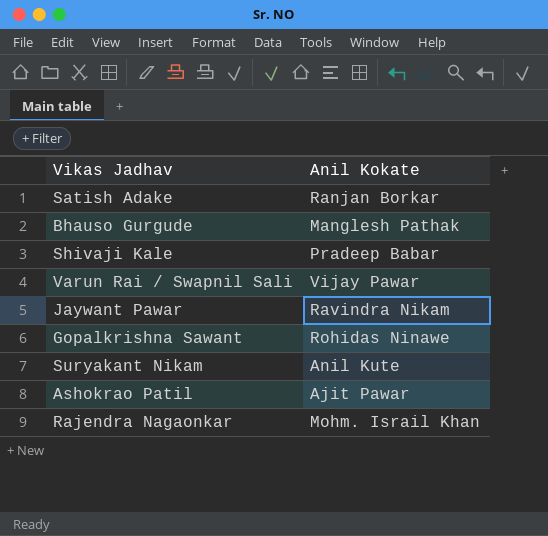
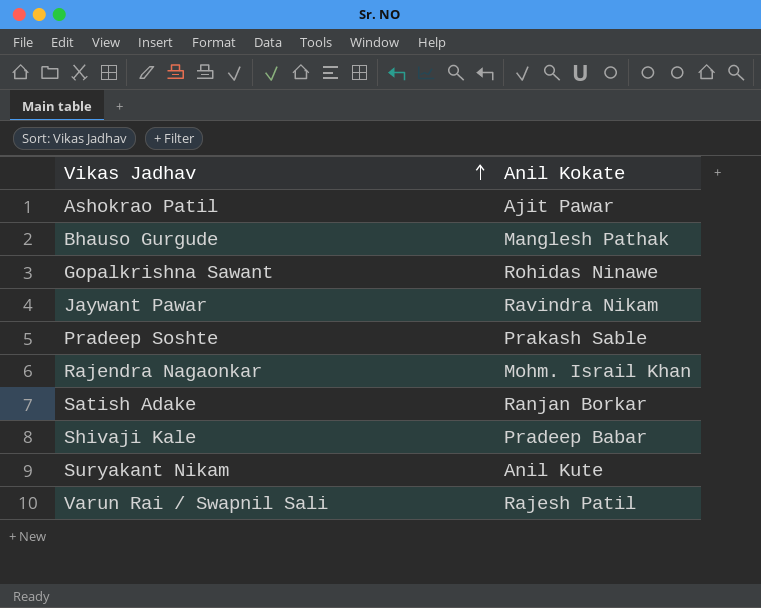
row order: none -> Vikas Jadhav ascending
row Pradeep Soshte: none -> Prakash Sable
Varun Rai / Swapnil Sali | Anil Kokate: Vijay Pawar -> Rajesh Patil

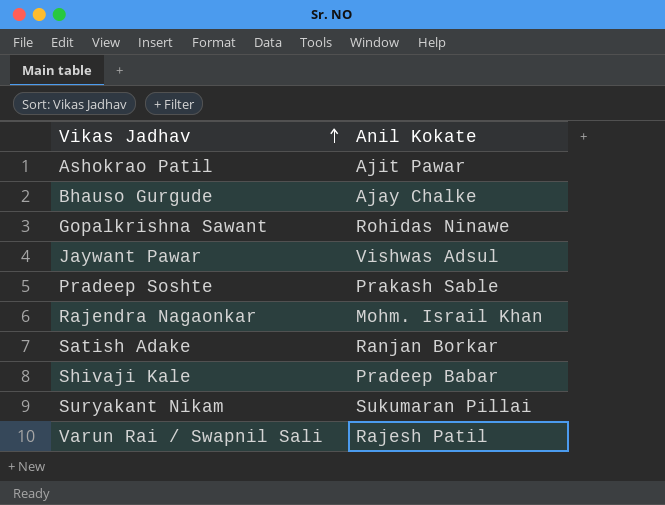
Bhauso Gurgude | Anil Kokate: Manglesh Pathak -> Ajay Chalke
Jaywant Pawar | Anil Kokate: Ravindra Nikam -> Vishwas Adsul
Suryakant Nikam | Anil Kokate: Anil Kute -> Sukumaran Pillai

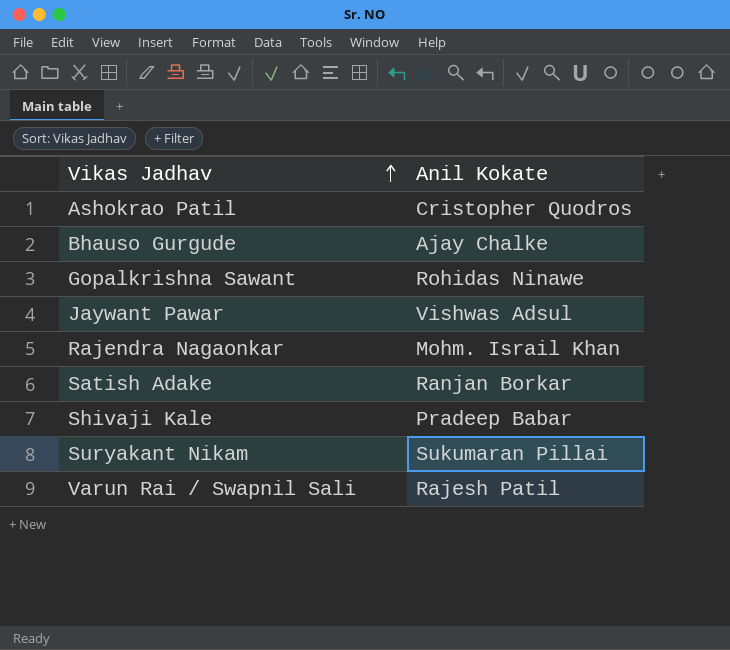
row Pradeep Soshte: Prakash Sable -> none
Ashokrao Patil | Anil Kokate: Ajit Pawar -> Cristopher Quodros

